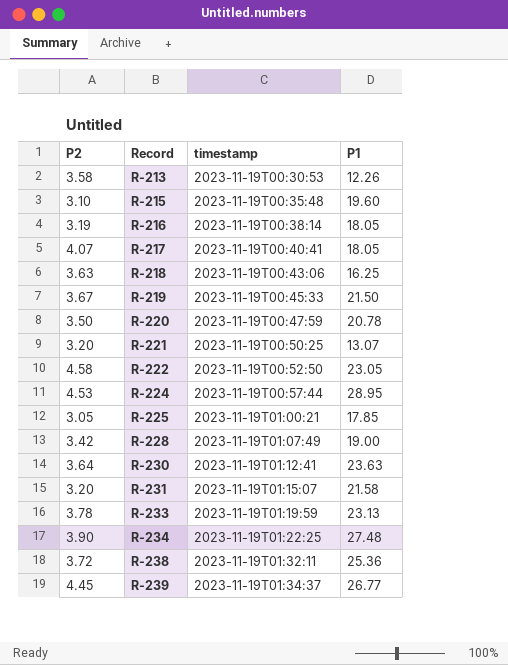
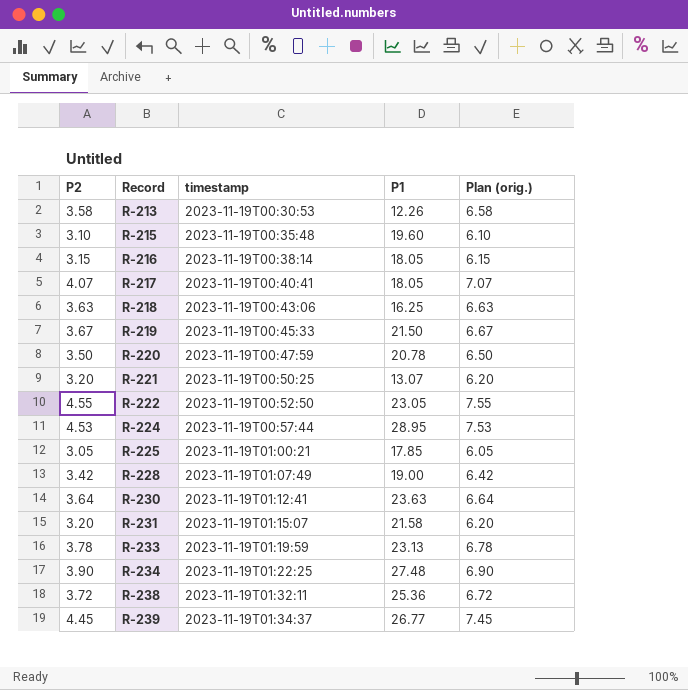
column Plan (orig.) | formula: none -> [P2] + 3
R-216 | P2: 3.19 -> 3.15
R-222 | P2: 4.58 -> 4.55

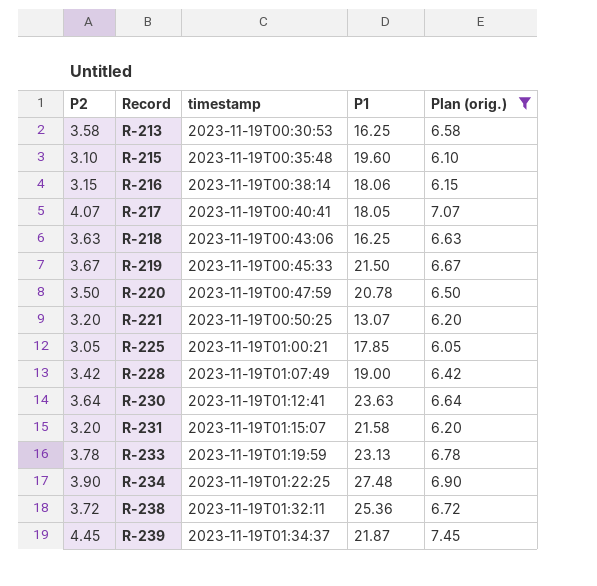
filter: none -> Plan (orig.) <= 7.45
R-213 | P1: 12.26 -> 16.25
R-216 | P1: 18.05 -> 18.06
R-239 | P1: 26.77 -> 21.87

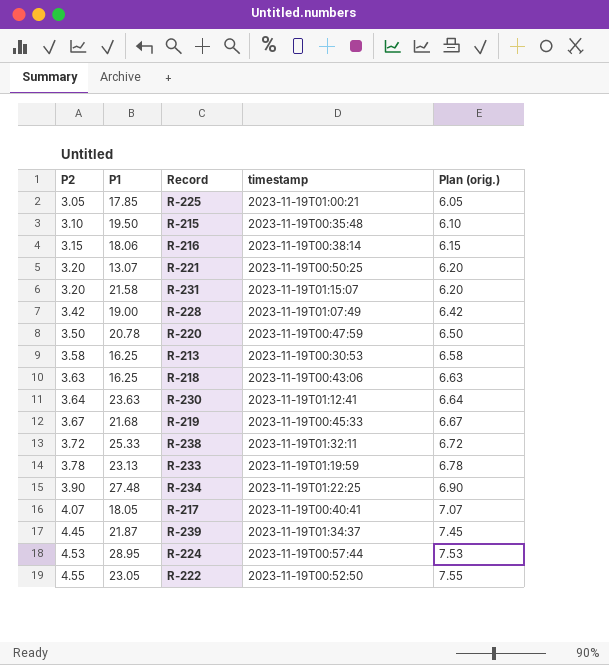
filter: Plan (orig.) <= 7.45 -> none
row order: Record ascending -> P2 ascending
column P1 | position: 4 -> 2
R-215 | P1: 19.60 -> 19.50
R-219 | P1: 21.50 -> 21.68
R-238 | P1: 25.36 -> 25.33

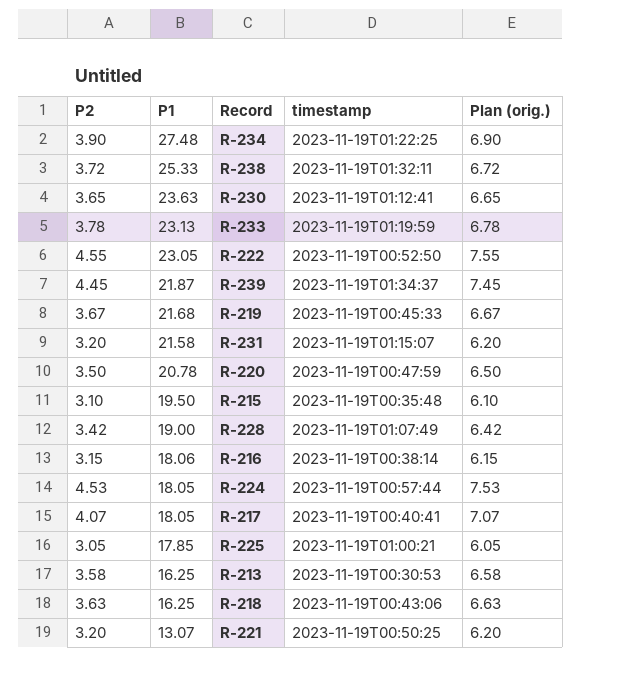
row order: P2 ascending -> P1 descending
R-230 | P2: 3.64 -> 3.65
R-230 | Plan (orig.): 6.64 -> 6.65
R-224 | P1: 28.95 -> 18.05

